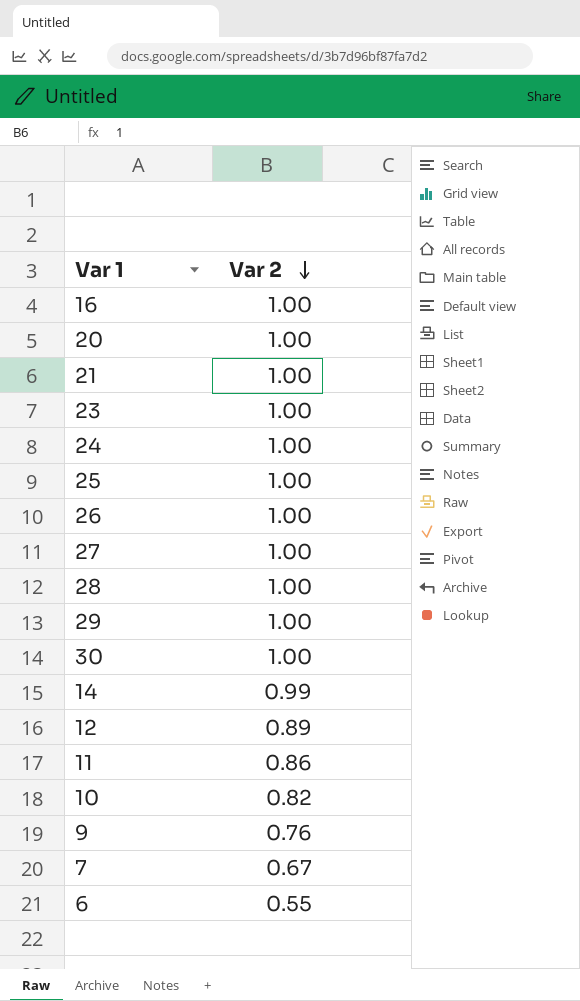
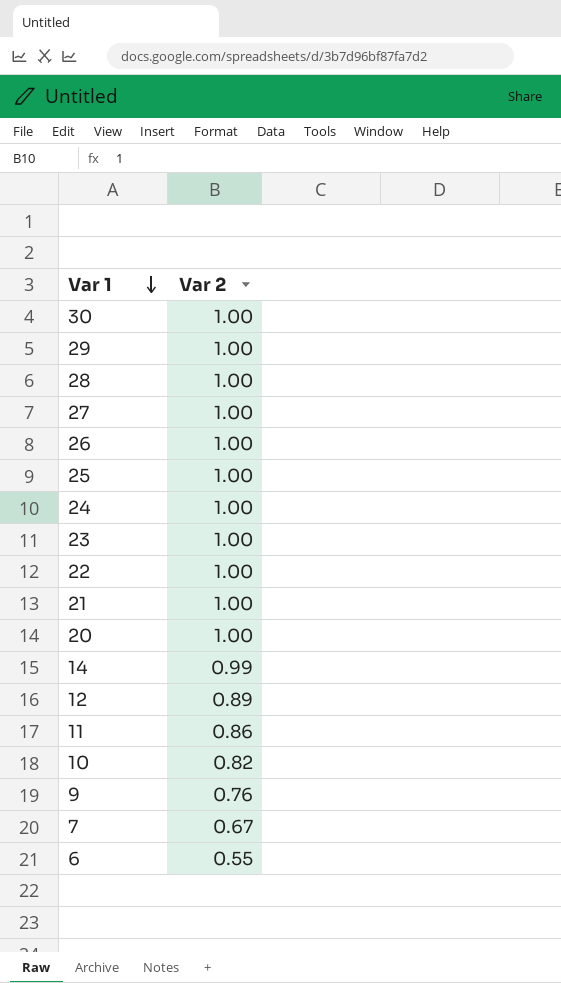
row order: Var 2 descending -> Var 1 descending
row 16: 1.00 -> none
row 22: none -> 1.00

